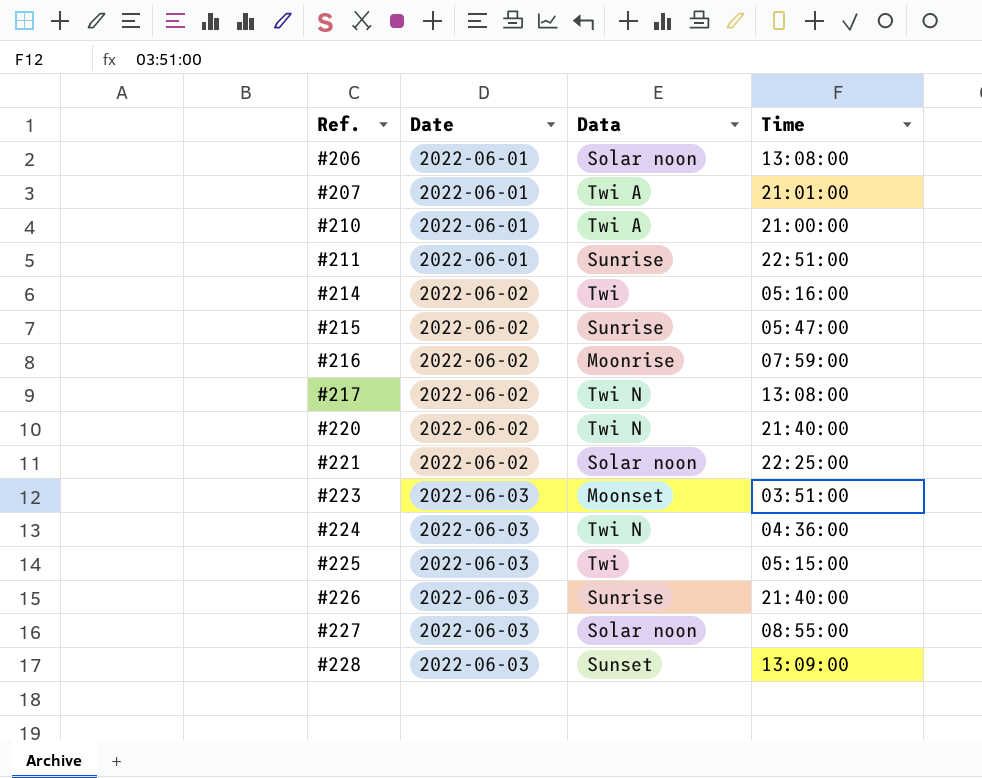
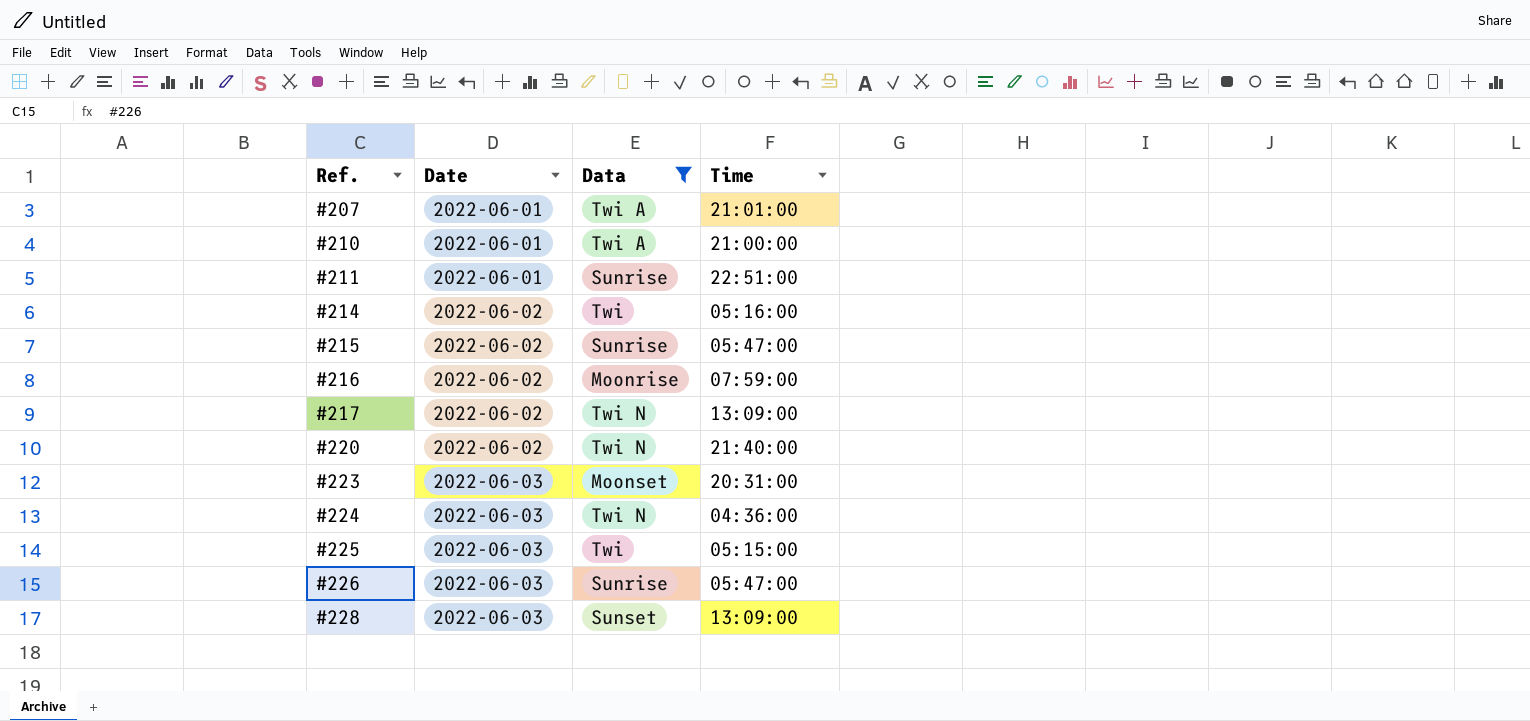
filter: none -> Data != Solar noon
#217 | Time: 13:08:00 -> 13:09:00
#223 | Time: 03:51:00 -> 20:31:00
#226 | Time: 21:40:00 -> 05:47:00

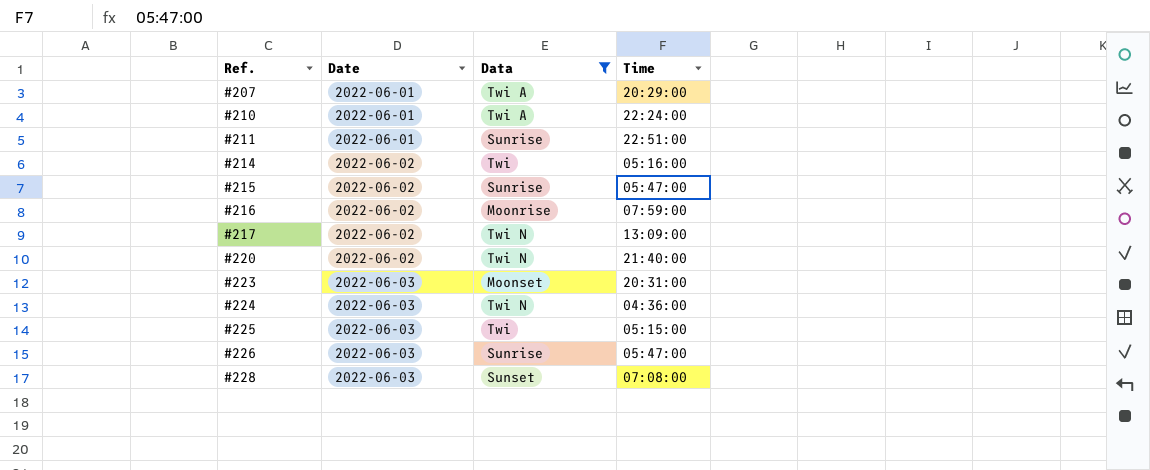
#207 | Time: 21:01:00 -> 20:29:00
#210 | Time: 21:00:00 -> 22:24:00
#228 | Time: 13:09:00 -> 07:08:00

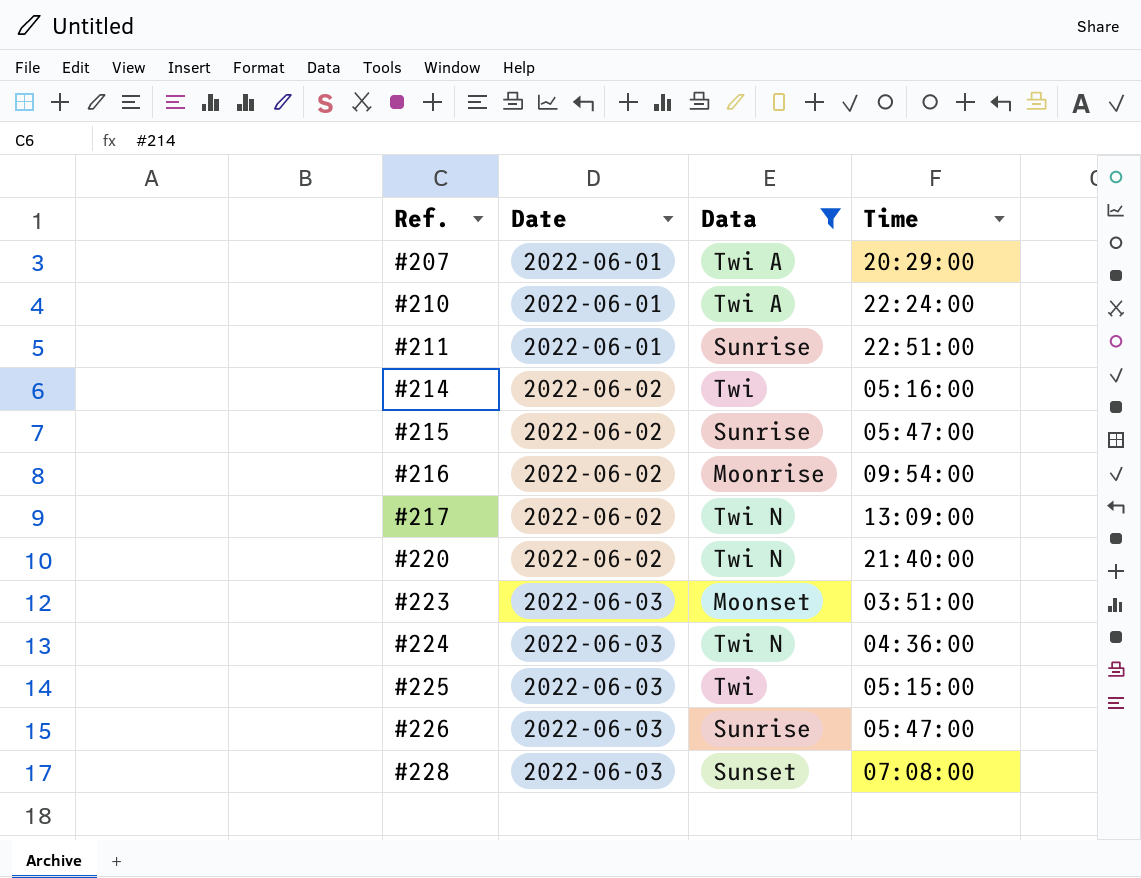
#216 | Time: 07:59:00 -> 09:54:00
#223 | Time: 20:31:00 -> 03:51:00

